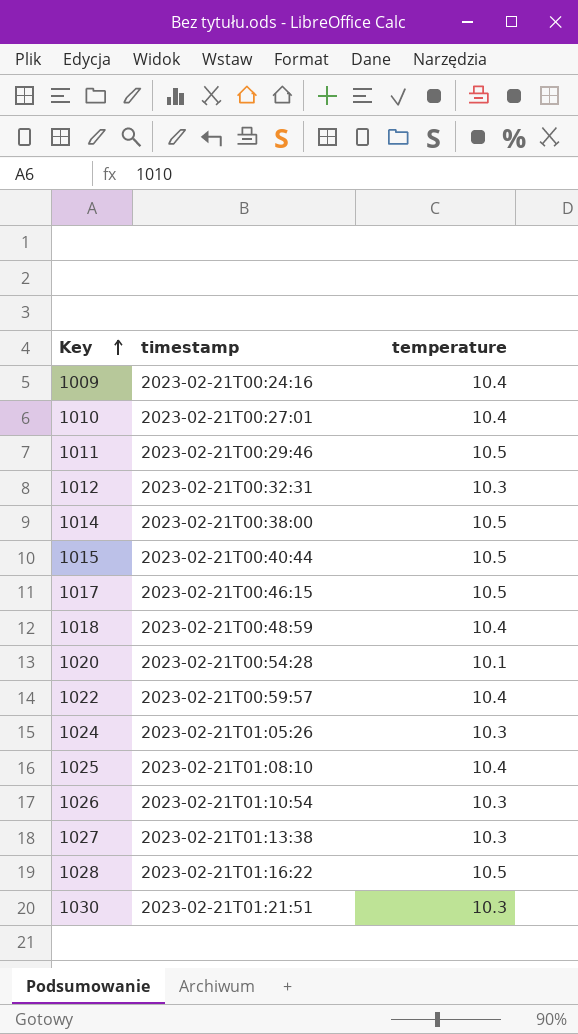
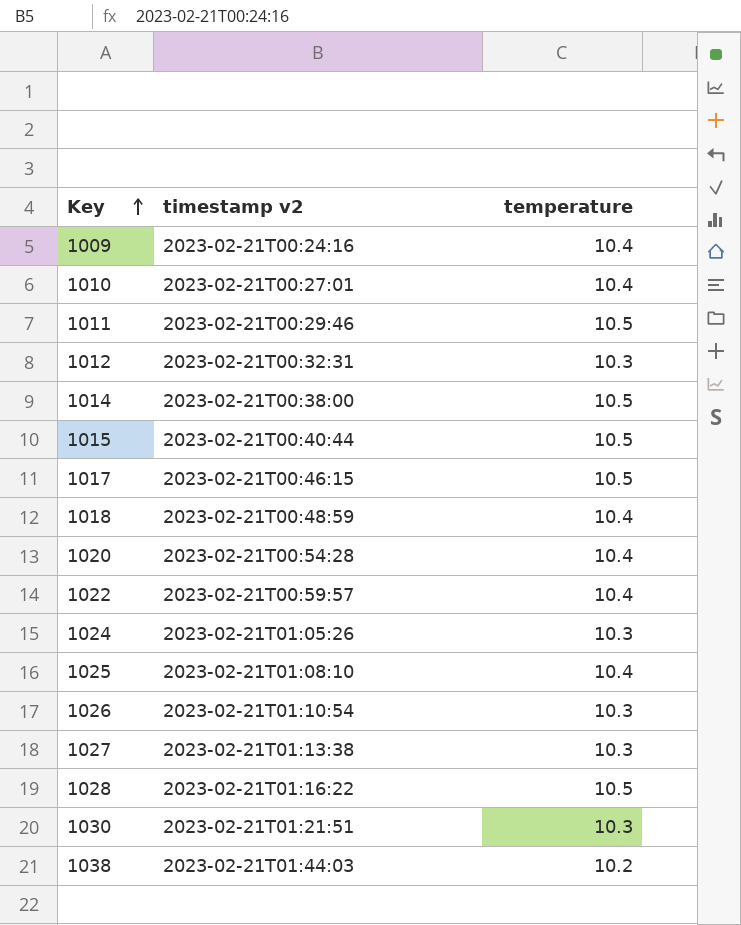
column name: timestamp -> timestamp v2
1020 | temperature: 10.1 -> 10.4
row 1038: none -> 2023-02-21T01:44:03 | 10.2

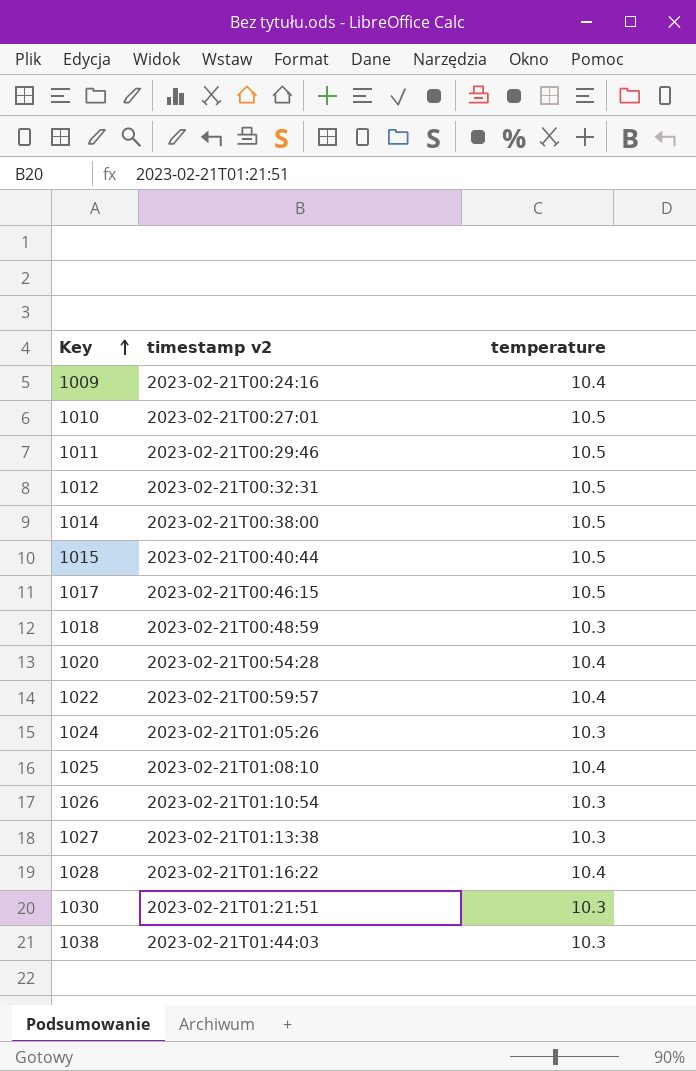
1010 | temperature: 10.4 -> 10.5
1012 | temperature: 10.3 -> 10.5
1018 | temperature: 10.4 -> 10.3
1028 | temperature: 10.5 -> 10.4
1038 | temperature: 10.2 -> 10.3

